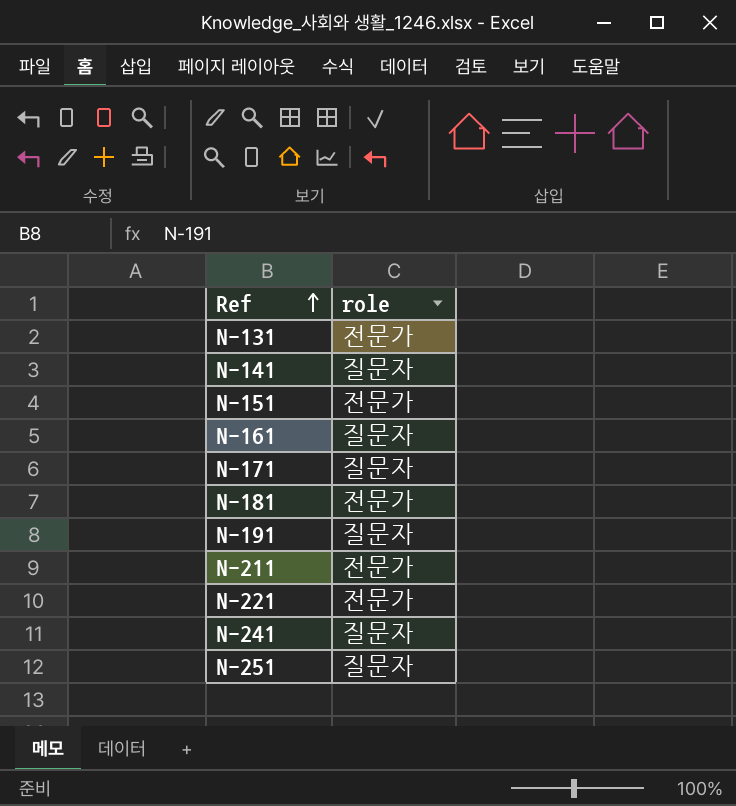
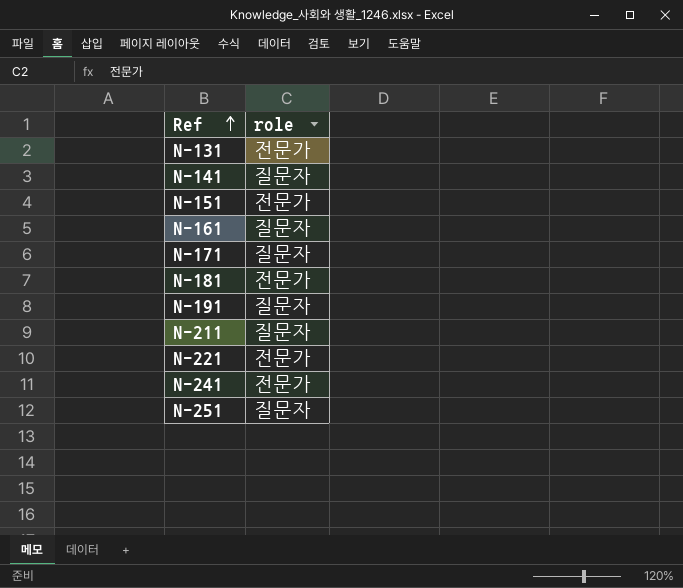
N-211 | role: 전문가 -> 질문자
N-241 | role: 질문자 -> 전문가

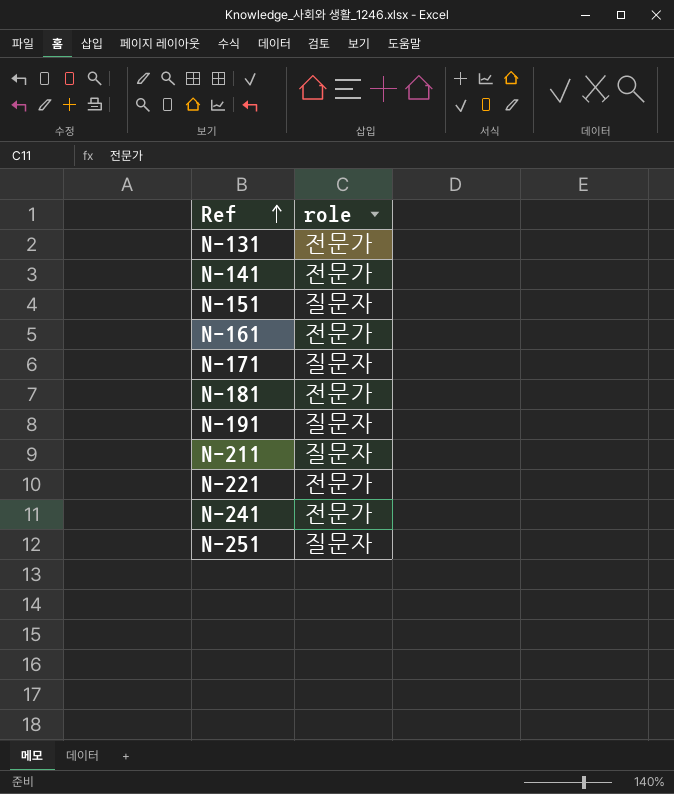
N-141 | role: 질문자 -> 전문가
N-151 | role: 전문가 -> 질문자
N-161 | role: 질문자 -> 전문가

